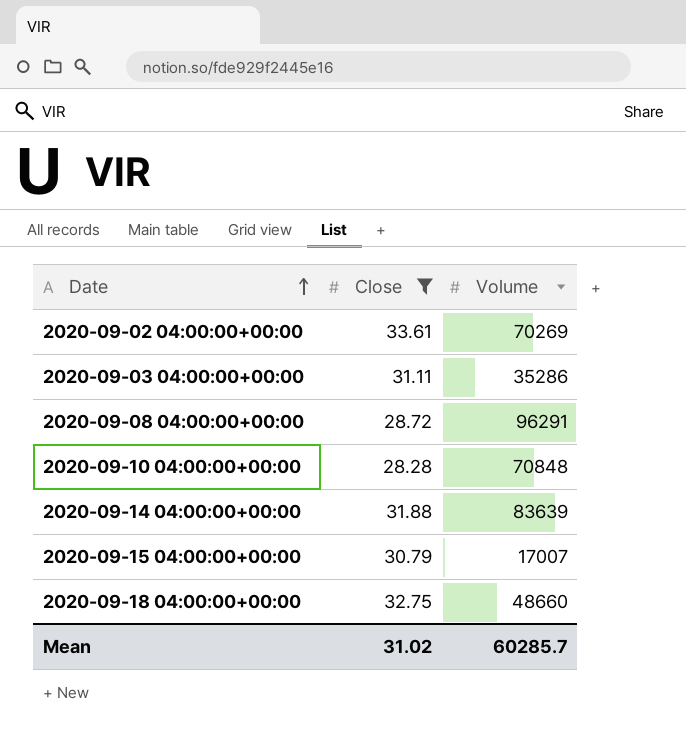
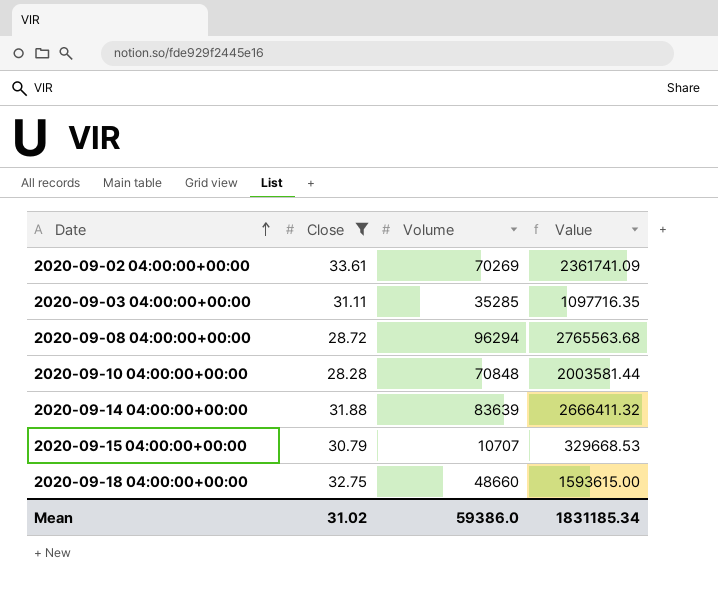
column Value | formula: none -> [Close] * [Volume]
2020-09-03 04:00:00+00:00 | Volume: 35286 -> 35285
2020-09-08 04:00:00+00:00 | Volume: 96291 -> 96294
2020-09-15 04:00:00+00:00 | Volume: 17007 -> 10707
Mean | Volume: 60285.7 -> 59386.0

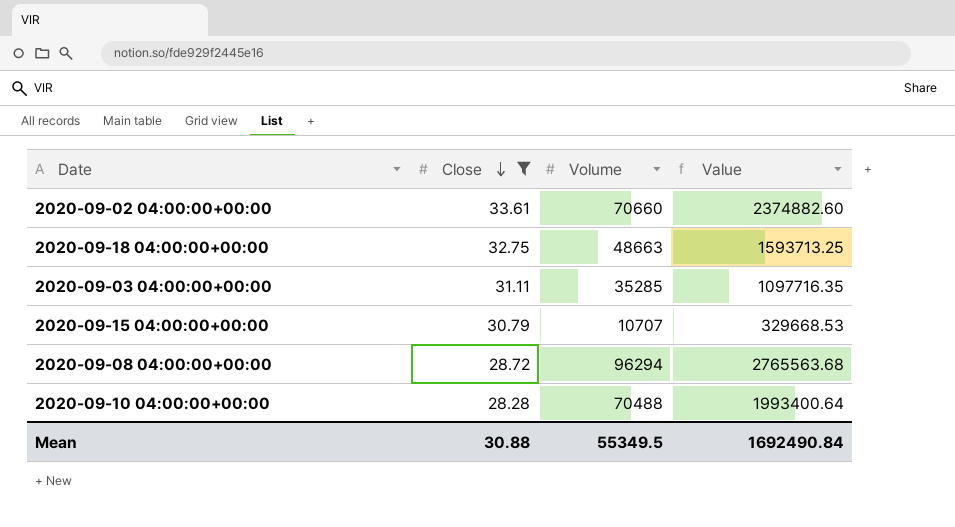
row order: Date ascending -> Close descending
row 2020-09-14 04:00:00+00:00: 31.88 | 83639 | 2666411.32 -> none
2020-09-02 04:00:00+00:00 | Volume: 70269 -> 70660
2020-09-02 04:00:00+00:00 | Value: 2361741.09 -> 2374882.60
2020-09-18 04:00:00+00:00 | Volume: 48660 -> 48663
2020-09-18 04:00:00+00:00 | Value: 1593615.00 -> 1593713.25
2020-09-10 04:00:00+00:00 | Volume: 70848 -> 70488
2020-09-10 04:00:00+00:00 | Value: 2003581.44 -> 1993400.64
Mean | Close: 31.02 -> 30.88
Mean | Volume: 59386.0 -> 55349.5
Mean | Value: 1831185.34 -> 1692490.84

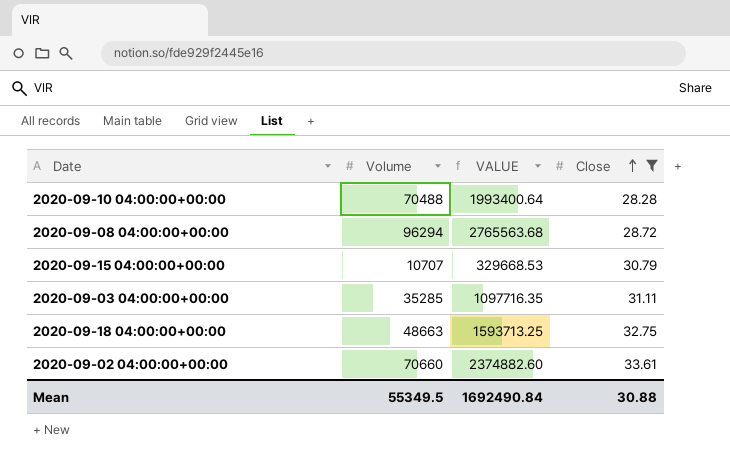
row order: Close descending -> Close ascending
column name: Value -> VALUE
column Close | position: 2 -> 4

